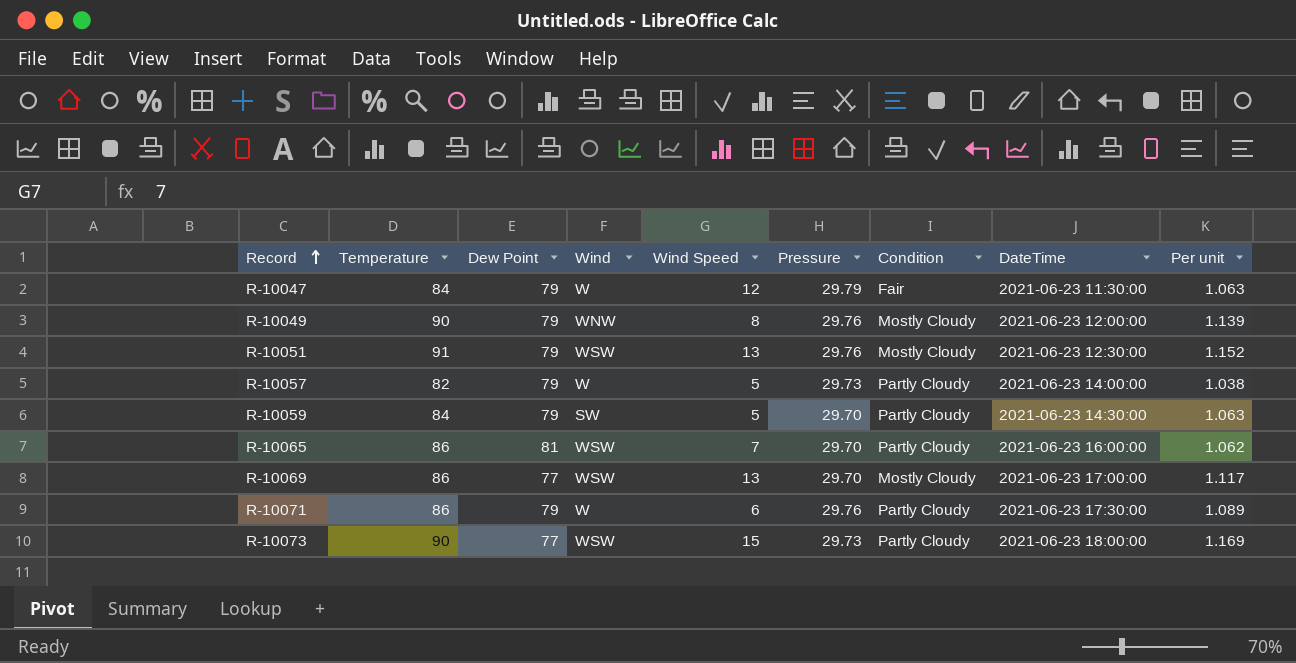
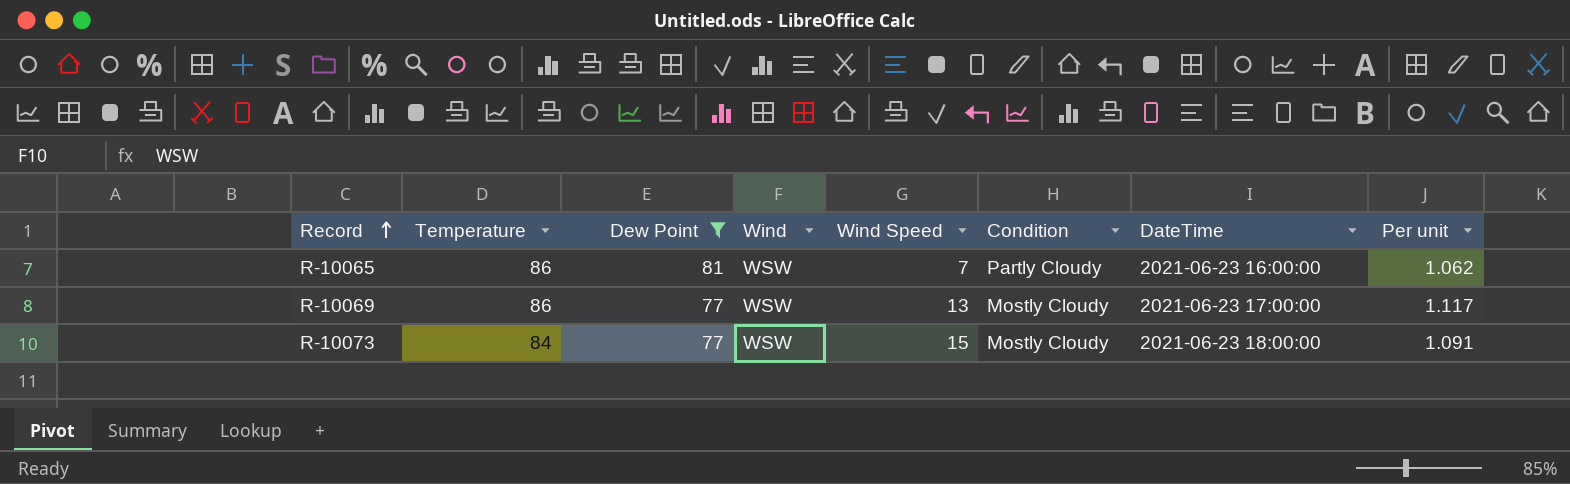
filter: none -> Dew Point != 79
column Pressure | position: 6 -> none
R-10073 | Temperature: 90 -> 84
R-10073 | Condition: Partly Cloudy -> Mostly Cloudy
R-10073 | Per unit: 1.169 -> 1.091

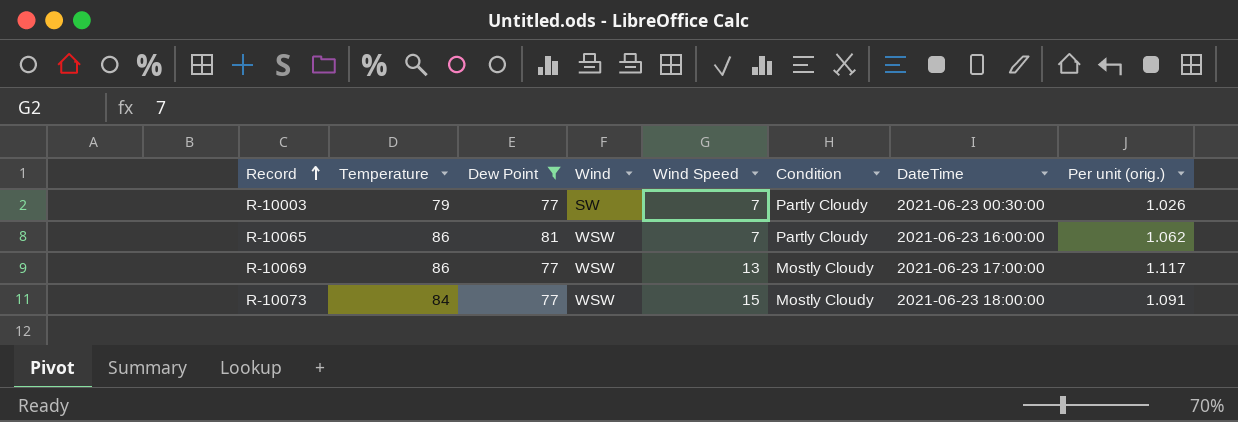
column name: Per unit -> Per unit (orig.)
row R-10003: none -> 79 | 77 | SW | 7 | Partly Cloudy | 2021-06-23 00:30:00 | 1.026

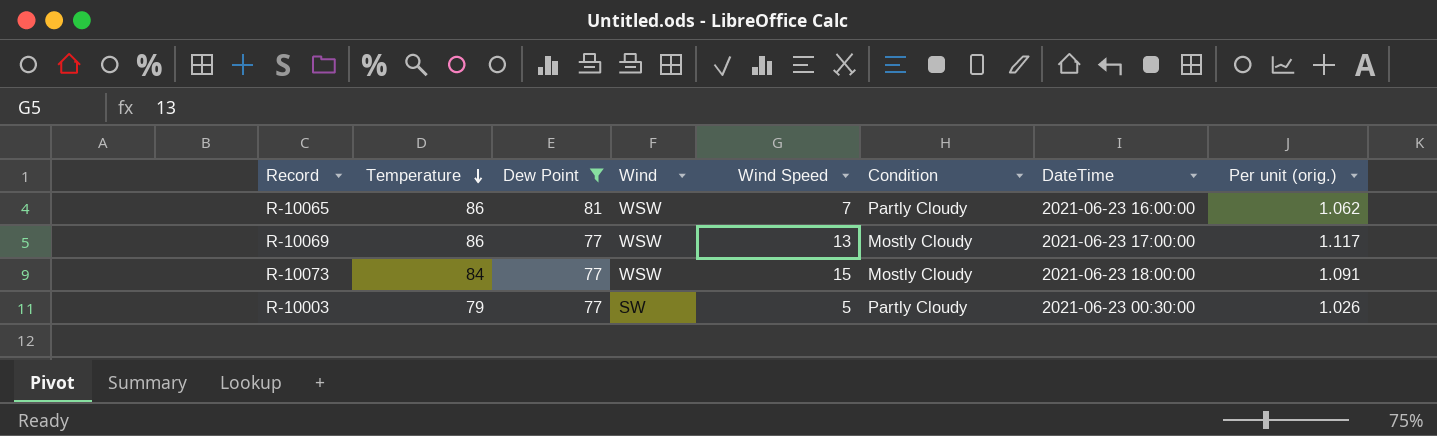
row order: Record ascending -> Temperature descending
R-10003 | Wind Speed: 7 -> 5

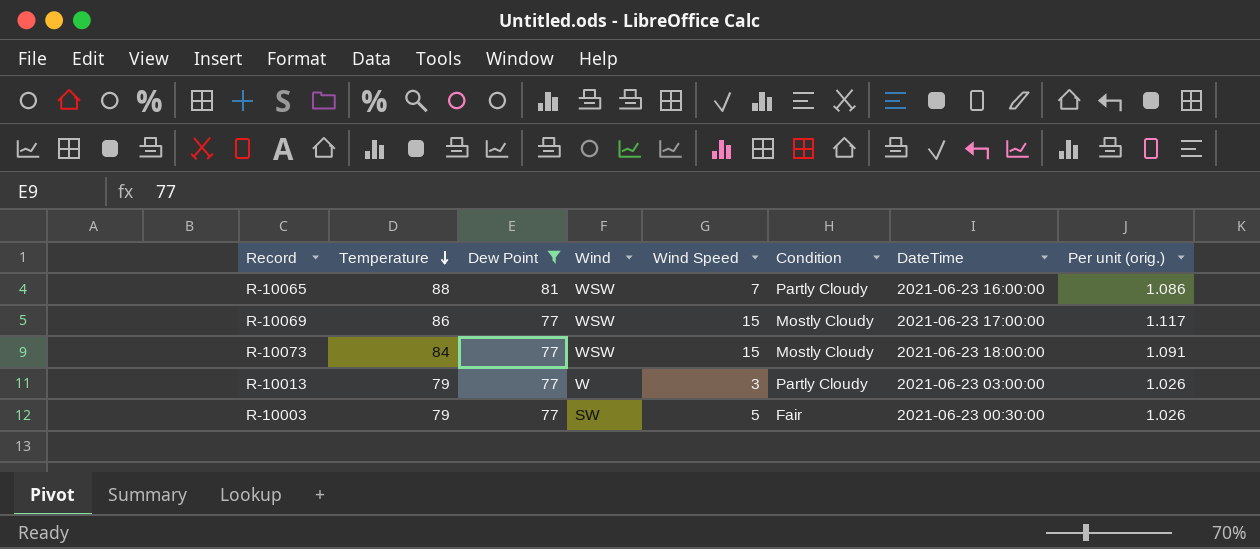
R-10065 | Temperature: 86 -> 88
R-10065 | Per unit (orig.): 1.062 -> 1.086
R-10069 | Wind Speed: 13 -> 15
row R-10013: none -> 79 | 77 | W | 3 | Partly Cloudy | 2021-06-23 03:00:00 | 1.026
R-10003 | Condition: Partly Cloudy -> Fair

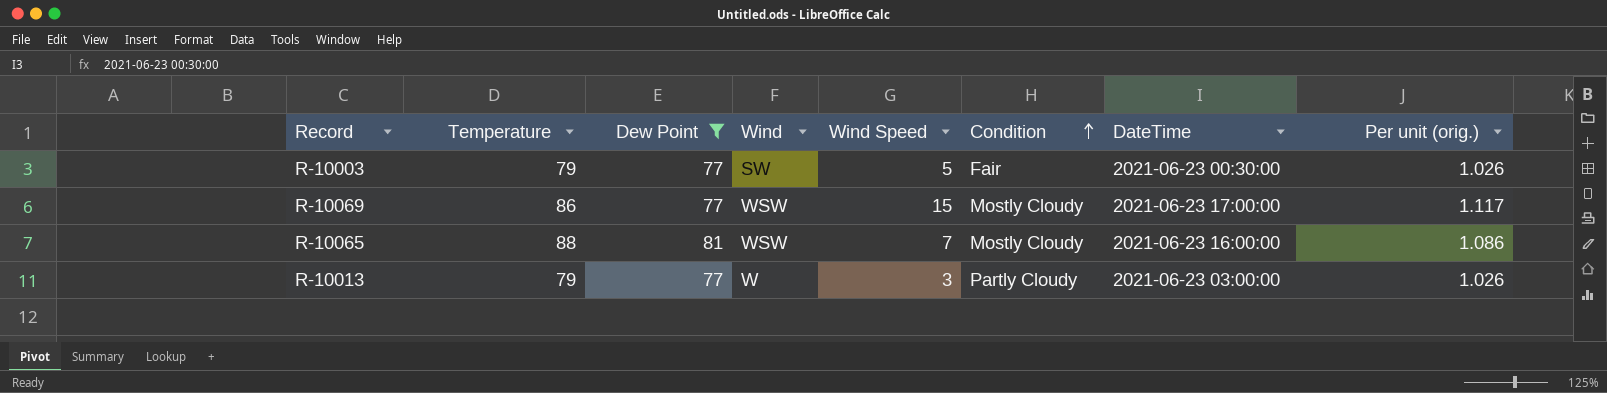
row order: Temperature descending -> Condition ascending
row R-10073: 84 | 77 | WSW | 15 | Mostly Cloudy | 2021-06-23 18:00:00 | 1.091 -> none
R-10065 | Condition: Partly Cloudy -> Mostly Cloudy

